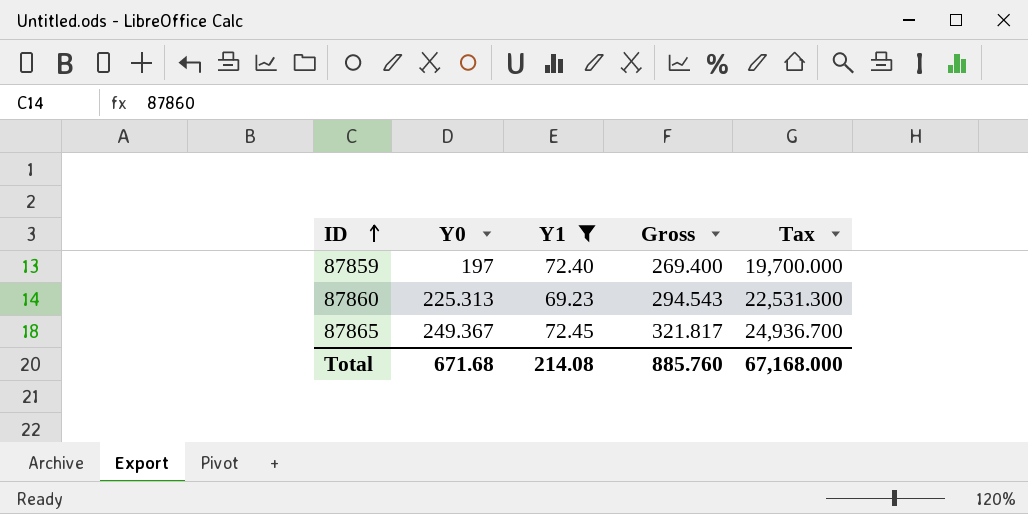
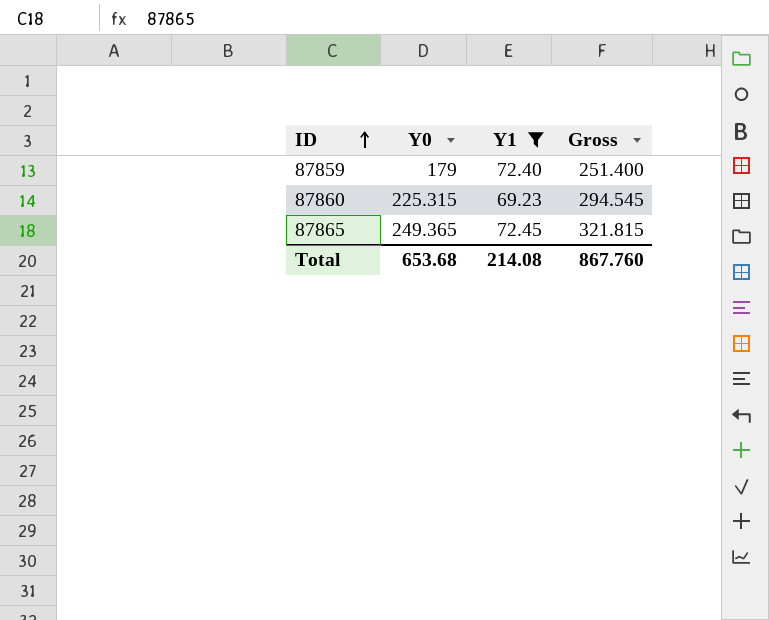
column Tax | formula: [Y0] * 100 -> none
87859 | Y0: 197 -> 179
87859 | Gross: 269.400 -> 251.400
87860 | Y0: 225.313 -> 225.315
87860 | Gross: 294.543 -> 294.545
87865 | Y0: 249.367 -> 249.365
87865 | Gross: 321.817 -> 321.815
Total | Y0: 671.68 -> 653.68
Total | Gross: 885.760 -> 867.760

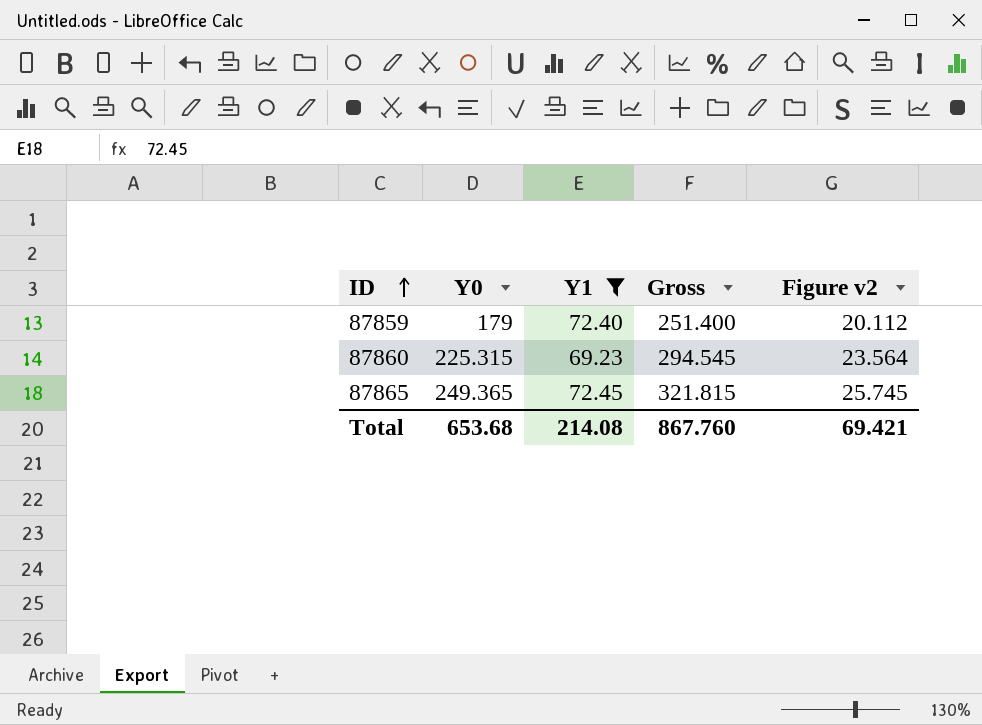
column Figure v2 | formula: none -> [Gross] * 0.08

